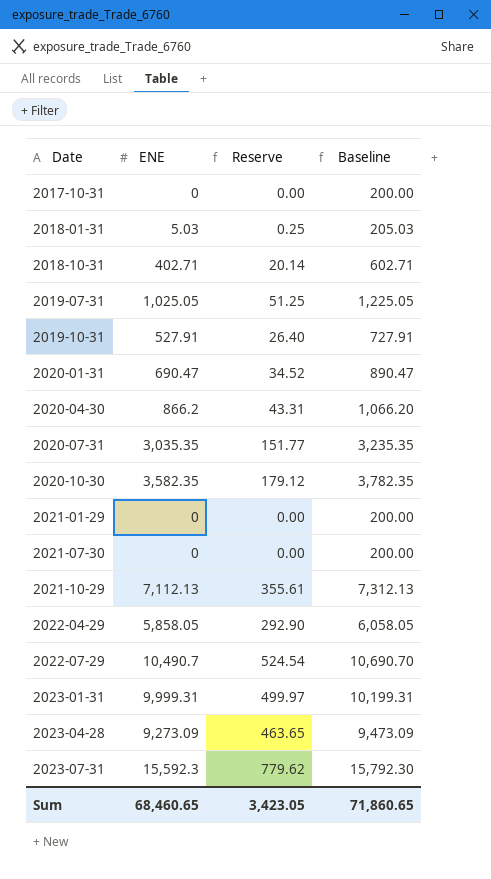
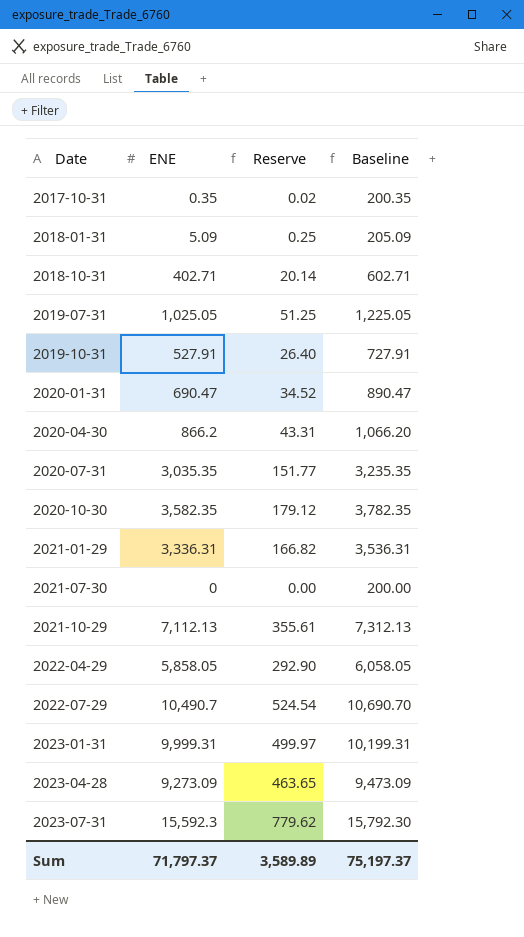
2017-10-31 | ENE: 0 -> 0.35
2017-10-31 | Reserve: 0.00 -> 0.02
2017-10-31 | Baseline: 200.00 -> 200.35
2018-01-31 | ENE: 5.03 -> 5.09
2018-01-31 | Baseline: 205.03 -> 205.09
2021-01-29 | ENE: 0 -> 3,336.31
2021-01-29 | Reserve: 0.00 -> 166.82
2021-01-29 | Baseline: 200.00 -> 3,536.31
Sum | ENE: 68,460.65 -> 71,797.37
Sum | Reserve: 3,423.05 -> 3,589.89
Sum | Baseline: 71,860.65 -> 75,197.37

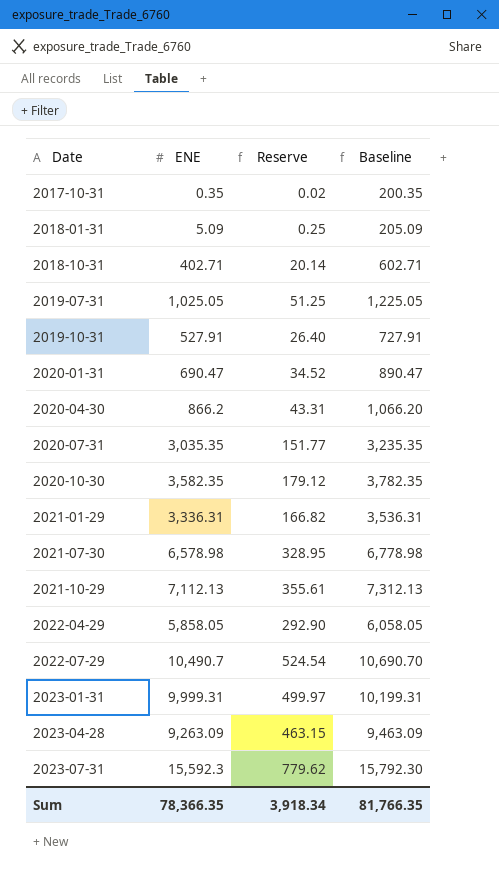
2021-07-30 | ENE: 0 -> 6,578.98
2021-07-30 | Reserve: 0.00 -> 328.95
2021-07-30 | Baseline: 200.00 -> 6,778.98
2023-04-28 | ENE: 9,273.09 -> 9,263.09
2023-04-28 | Reserve: 463.65 -> 463.15
2023-04-28 | Baseline: 9,473.09 -> 9,463.09
Sum | ENE: 71,797.37 -> 78,366.35
Sum | Reserve: 3,589.89 -> 3,918.34
Sum | Baseline: 75,197.37 -> 81,766.35

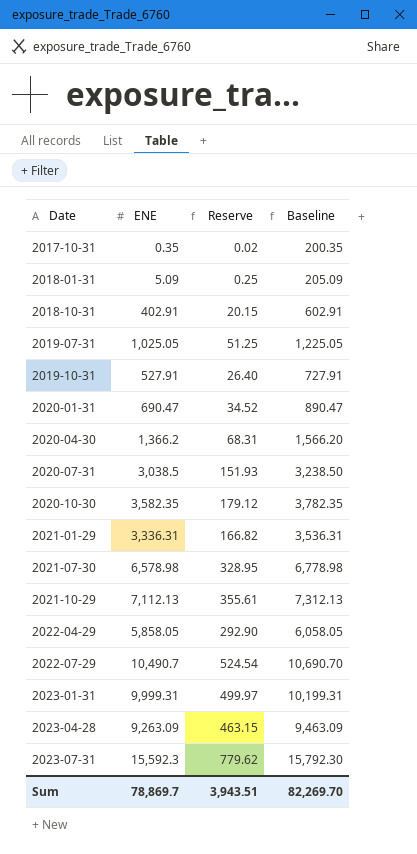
2018-10-31 | ENE: 402.71 -> 402.91
2018-10-31 | Reserve: 20.14 -> 20.15
2018-10-31 | Baseline: 602.71 -> 602.91
2020-04-30 | ENE: 866.2 -> 1,366.2
2020-04-30 | Reserve: 43.31 -> 68.31
2020-04-30 | Baseline: 1,066.20 -> 1,566.20
2020-07-31 | ENE: 3,035.35 -> 3,038.5
2020-07-31 | Reserve: 151.77 -> 151.93
2020-07-31 | Baseline: 3,235.35 -> 3,238.50
Sum | ENE: 78,366.35 -> 78,869.7
Sum | Reserve: 3,918.34 -> 3,943.51
Sum | Baseline: 81,766.35 -> 82,269.70

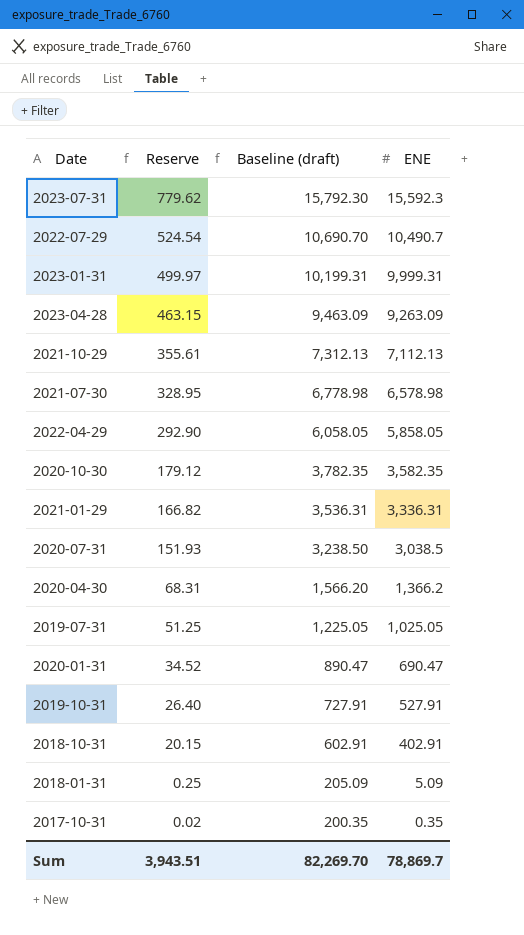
row order: Date ascending -> Reserve descending
column name: Baseline -> Baseline (draft)
column ENE | position: 2 -> 4

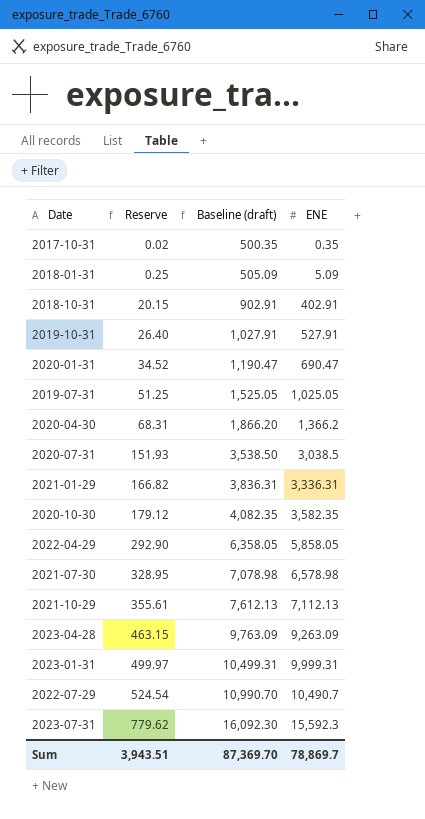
row order: Reserve descending -> Reserve ascending
column Baseline (draft) | formula: [ENE] + 200 -> [ENE] + 500
Sum | Baseline (draft): 82,269.70 -> 87,369.70

